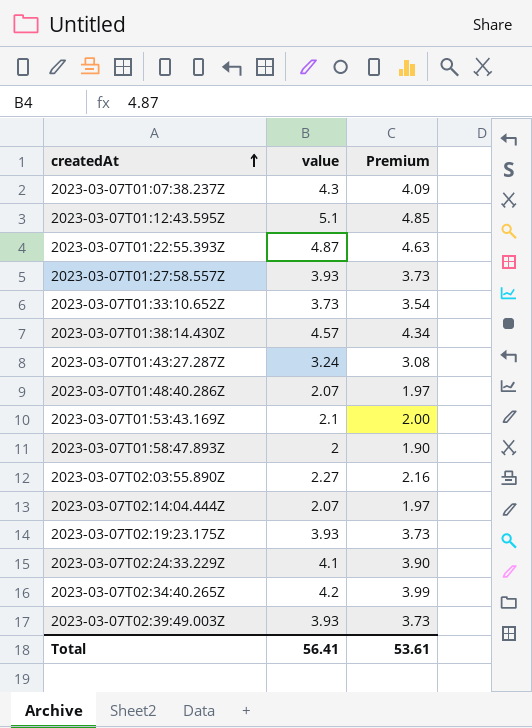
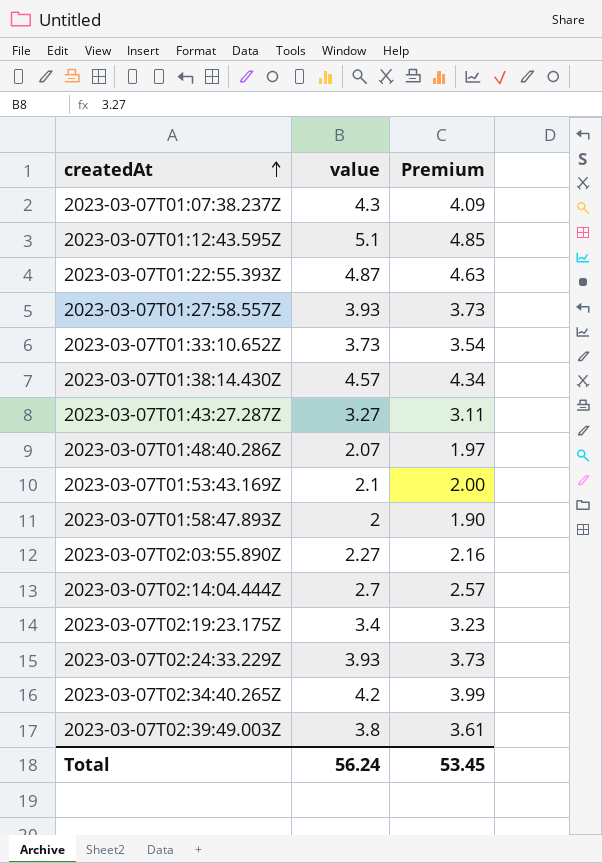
2023-03-07T01:43:27.287Z | value: 3.24 -> 3.27
2023-03-07T01:43:27.287Z | Premium: 3.08 -> 3.11
2023-03-07T02:14:04.444Z | value: 2.07 -> 2.7
2023-03-07T02:14:04.444Z | Premium: 1.97 -> 2.57
2023-03-07T02:19:23.175Z | value: 3.93 -> 3.4
2023-03-07T02:19:23.175Z | Premium: 3.73 -> 3.23
2023-03-07T02:24:33.229Z | value: 4.1 -> 3.93
2023-03-07T02:24:33.229Z | Premium: 3.90 -> 3.73
2023-03-07T02:39:49.003Z | value: 3.93 -> 3.8
2023-03-07T02:39:49.003Z | Premium: 3.73 -> 3.61
Total | value: 56.41 -> 56.24
Total | Premium: 53.61 -> 53.45

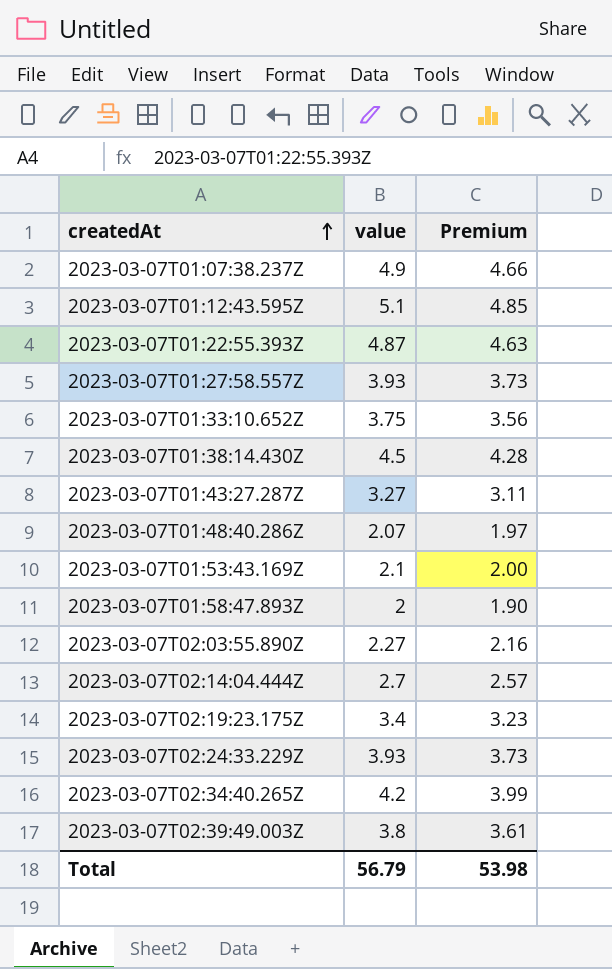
2023-03-07T01:07:38.237Z | value: 4.3 -> 4.9
2023-03-07T01:07:38.237Z | Premium: 4.09 -> 4.66
2023-03-07T01:33:10.652Z | value: 3.73 -> 3.75
2023-03-07T01:33:10.652Z | Premium: 3.54 -> 3.56
2023-03-07T01:38:14.430Z | value: 4.57 -> 4.5
2023-03-07T01:38:14.430Z | Premium: 4.34 -> 4.28
Total | value: 56.24 -> 56.79
Total | Premium: 53.45 -> 53.98

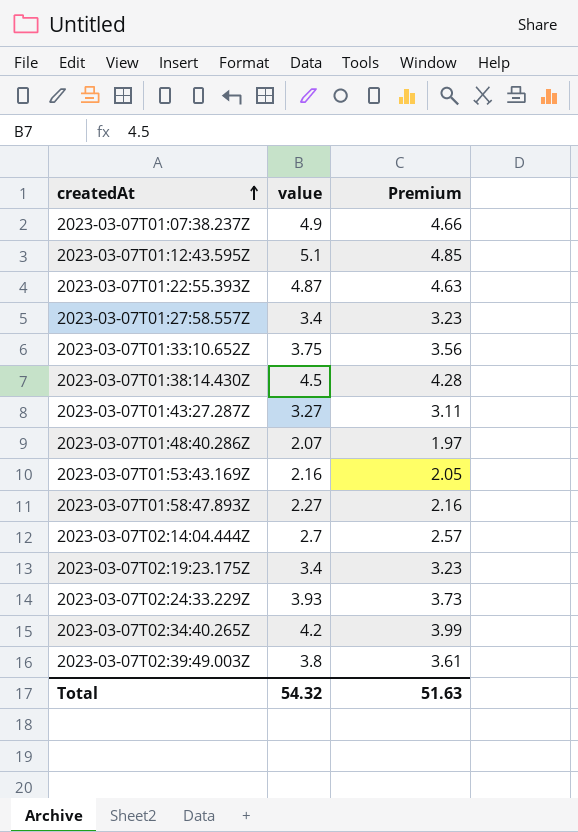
row 2023-03-07T02:03:55.890Z: 2.27 | 2.16 -> none
2023-03-07T01:27:58.557Z | value: 3.93 -> 3.4
2023-03-07T01:27:58.557Z | Premium: 3.73 -> 3.23
2023-03-07T01:53:43.169Z | value: 2.1 -> 2.16
2023-03-07T01:53:43.169Z | Premium: 2.00 -> 2.05
2023-03-07T01:58:47.893Z | value: 2 -> 2.27
2023-03-07T01:58:47.893Z | Premium: 1.90 -> 2.16
Total | value: 56.79 -> 54.32
Total | Premium: 53.98 -> 51.63

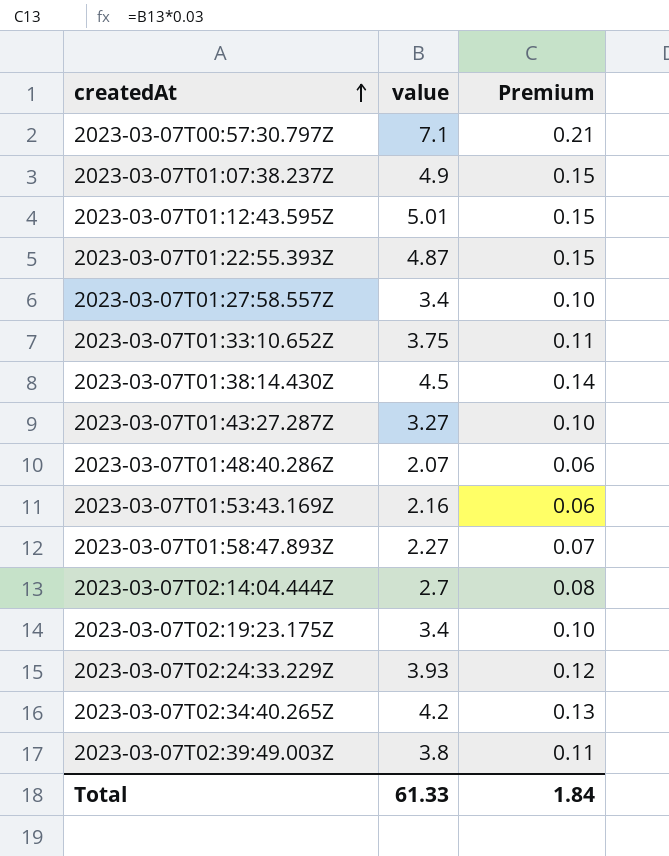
column Premium | formula: [value] * 0.95 -> [value] * 0.03
row 2023-03-07T00:57:30.797Z: none -> 7.1 | 0.21
2023-03-07T01:12:43.595Z | value: 5.1 -> 5.01
Total | value: 54.32 -> 61.33
Total | Premium: 51.63 -> 1.84

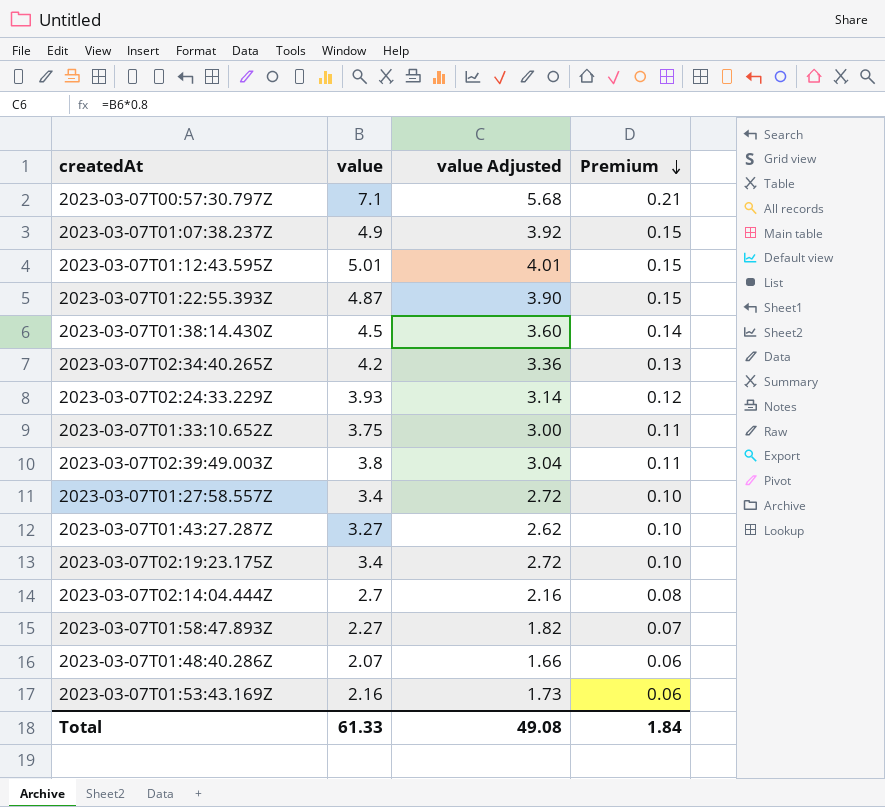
row order: createdAt ascending -> Premium descending
column value Adjusted | formula: none -> [value] * 0.8

